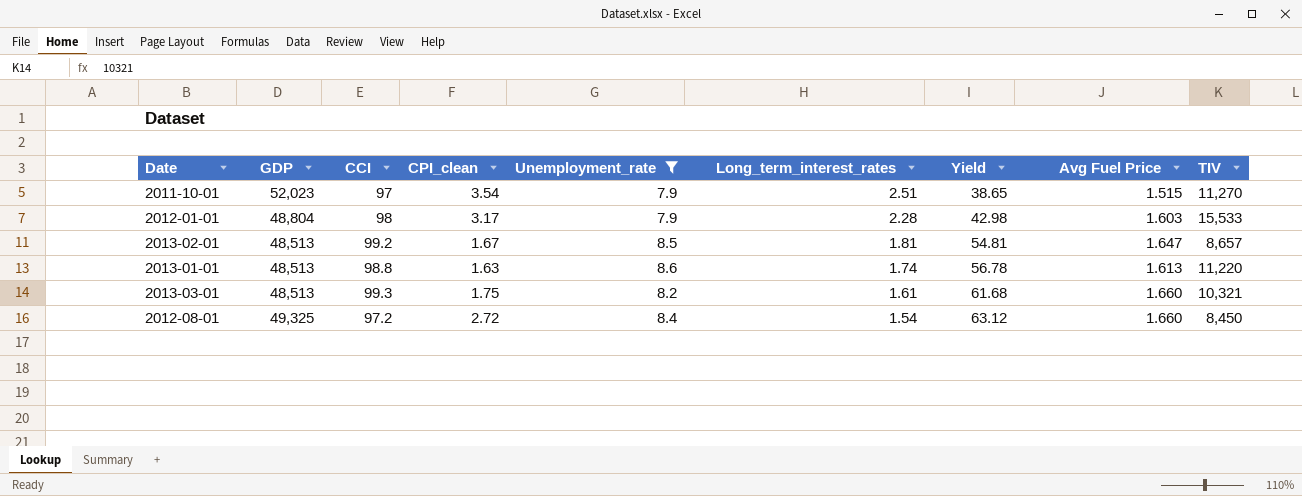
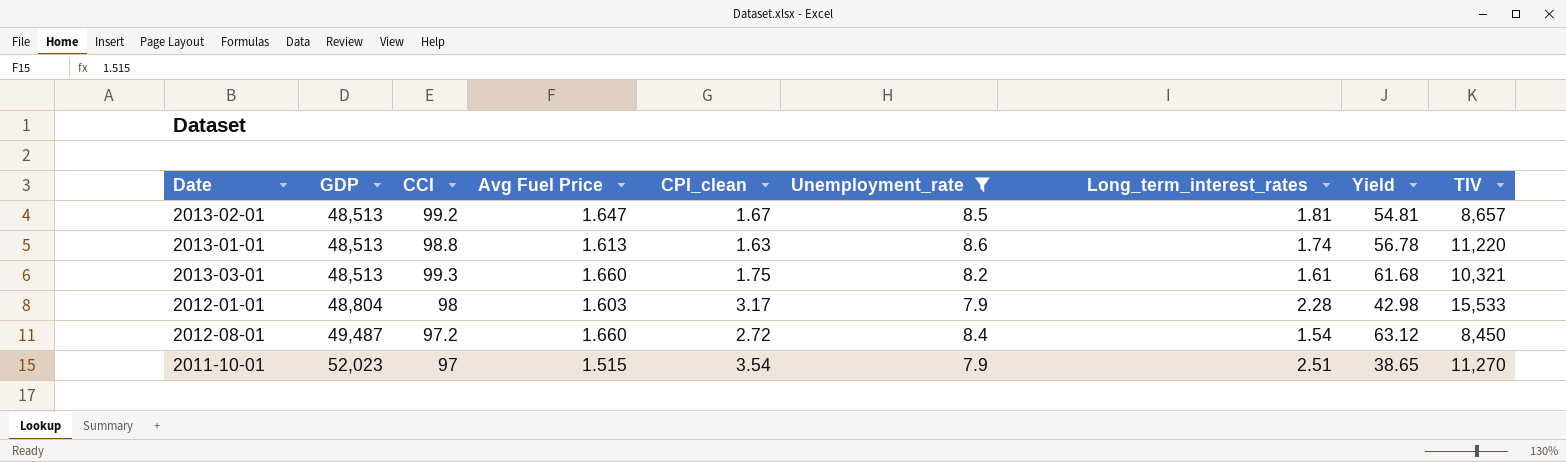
row order: Long_term_interest_rates descending -> GDP ascending
column Avg Fuel Price | position: 8 -> 4
2012-08-01 | GDP: 49,325 -> 49,487

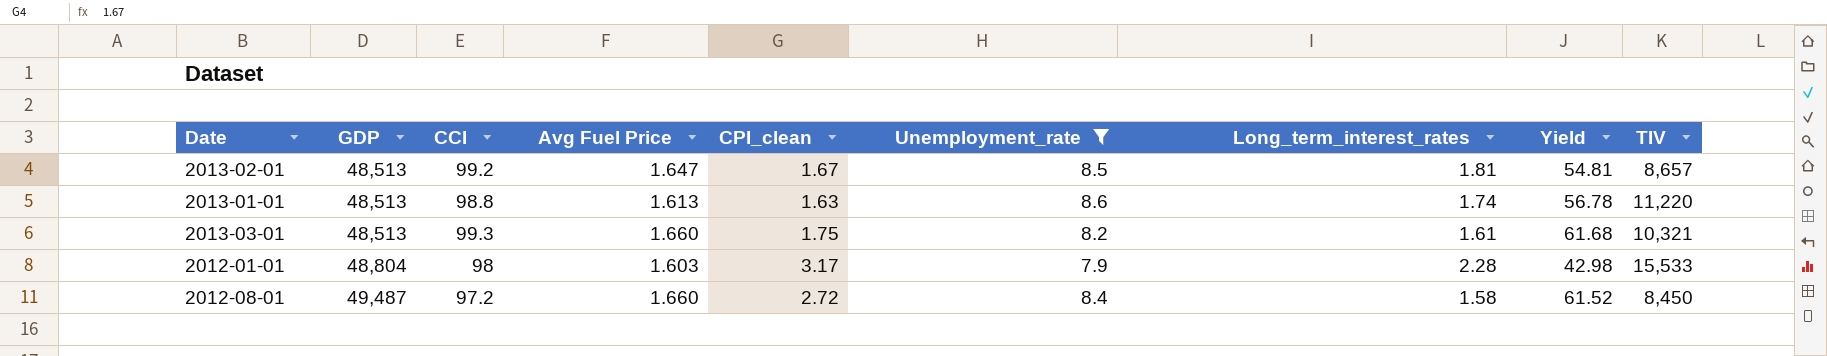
row 2011-10-01: 52,023 | 97 | 1.515 | 3.54 | 7.9 | 2.51 | 38.65 | 11,270 -> none
2012-08-01 | Long_term_interest_rates: 1.54 -> 1.58
2012-08-01 | Yield: 63.12 -> 61.52

